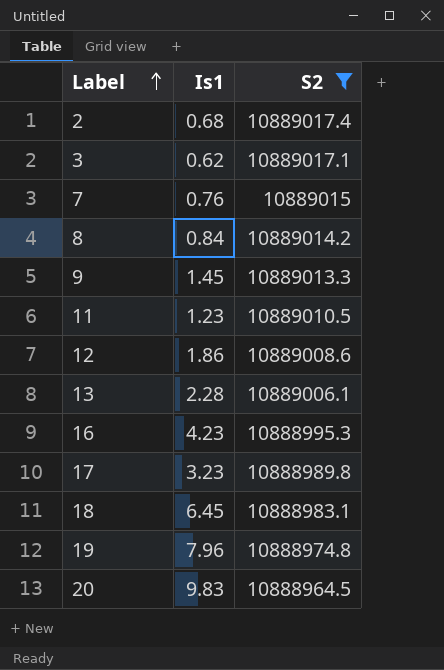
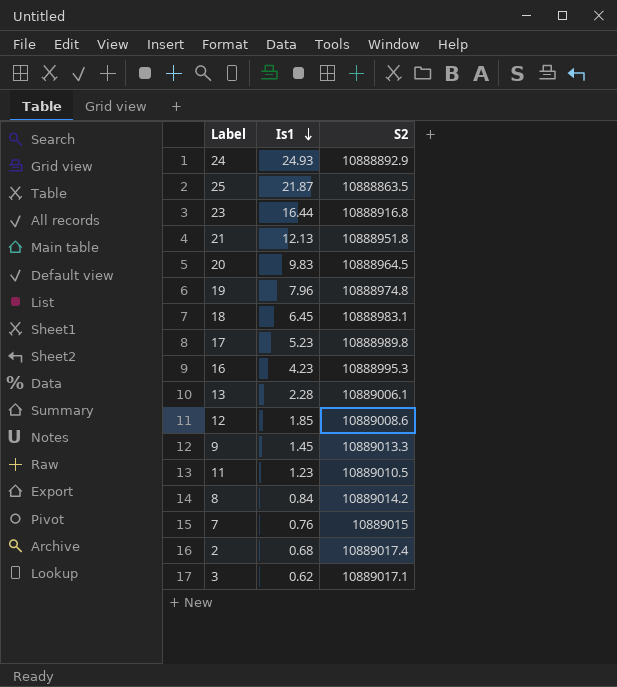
filter: S2 >= 10888964.5 -> none
row order: Label ascending -> Is1 descending
17 | Is1: 3.23 -> 5.23
12 | Is1: 1.86 -> 1.85

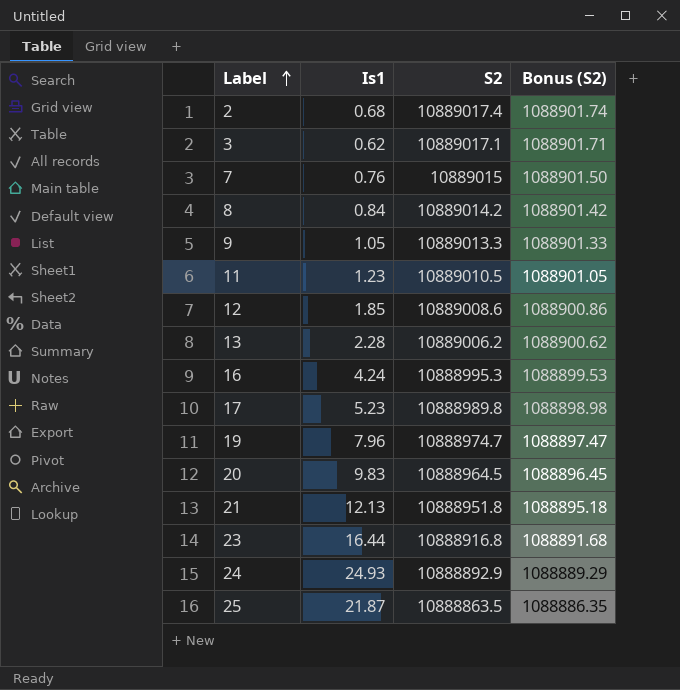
row order: Is1 descending -> Label ascending
column Bonus (S2) | formula: none -> [S2] * 0.1
row 18: 6.45 | 10888983.1 -> none
9 | Is1: 1.45 -> 1.05
13 | S2: 10889006.1 -> 10889006.2
16 | Is1: 4.23 -> 4.24
19 | S2: 10888974.8 -> 10888974.7

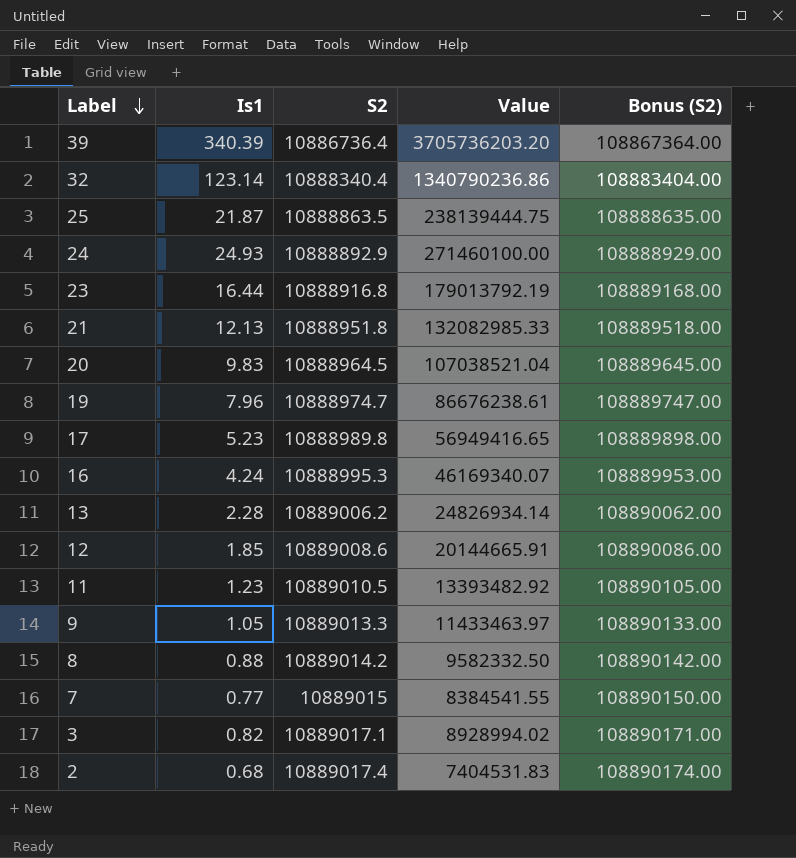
row order: Label ascending -> Label descending
column Value | formula: none -> [Is1] * [S2]
column Bonus (S2) | formula: [S2] * 0.1 -> [S2] * 10
row 39: none -> 340.39 | 10886736.4 | 3705736203.20 | 108867364.00
row 32: none -> 123.14 | 10888340.4 | 1340790236.86 | 108883404.00
8 | Is1: 0.84 -> 0.88
7 | Is1: 0.76 -> 0.77
3 | Is1: 0.62 -> 0.82

